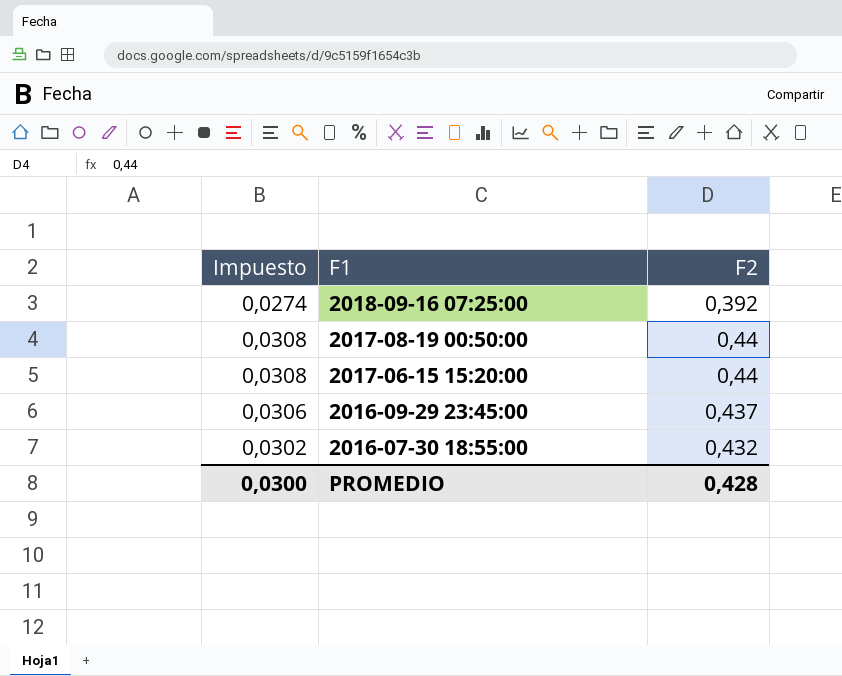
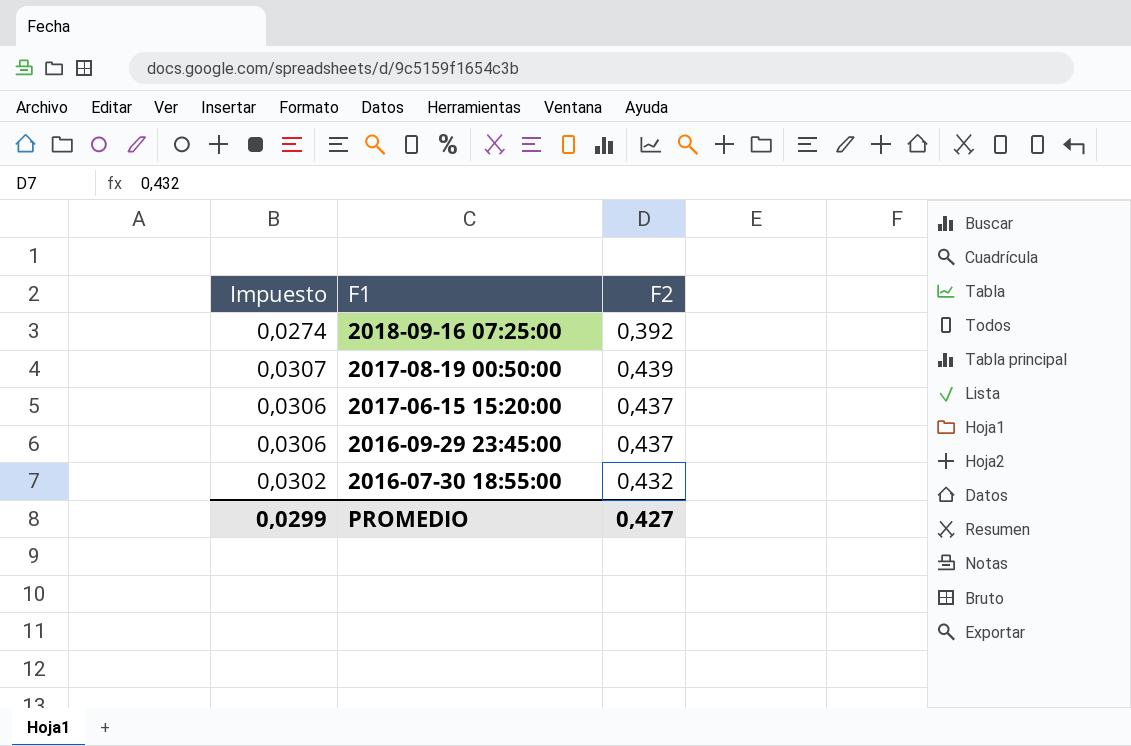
2017-08-19 00:50:00 | Impuesto: 0,0308 -> 0,0307
2017-08-19 00:50:00 | F2: 0,44 -> 0,439
2017-06-15 15:20:00 | Impuesto: 0,0308 -> 0,0306
2017-06-15 15:20:00 | F2: 0,44 -> 0,437
PROMEDIO | Impuesto: 0,0300 -> 0,0299
PROMEDIO | F2: 0,428 -> 0,427

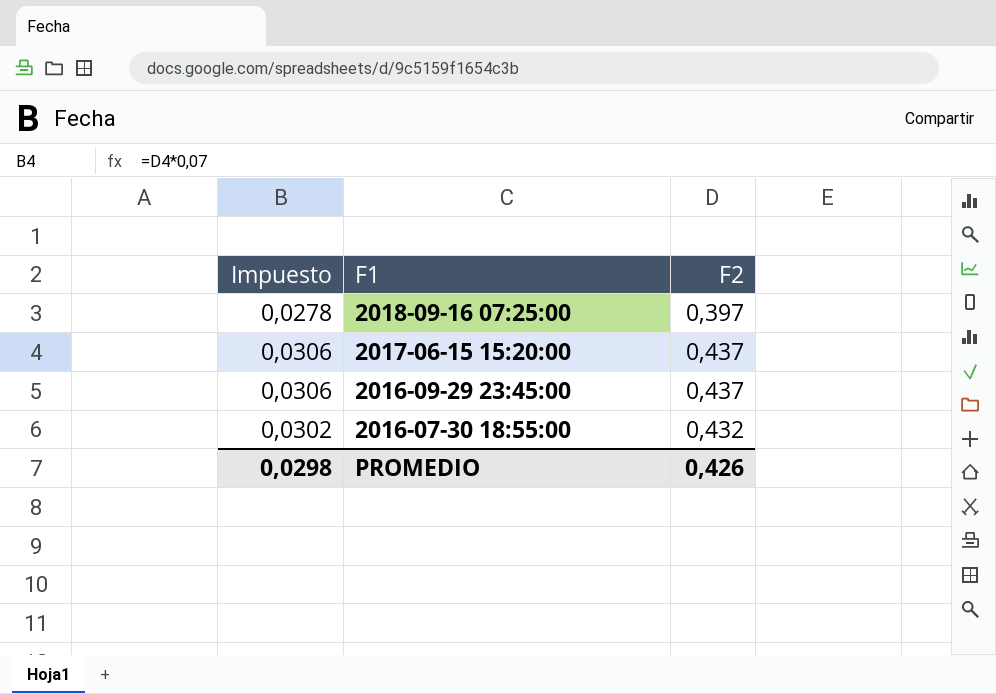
row 2017-08-19 00:50:00: 0,0307 | 0,439 -> none
2018-09-16 07:25:00 | Impuesto: 0,0274 -> 0,0278
2018-09-16 07:25:00 | F2: 0,392 -> 0,397
PROMEDIO | Impuesto: 0,0299 -> 0,0298
PROMEDIO | F2: 0,427 -> 0,426

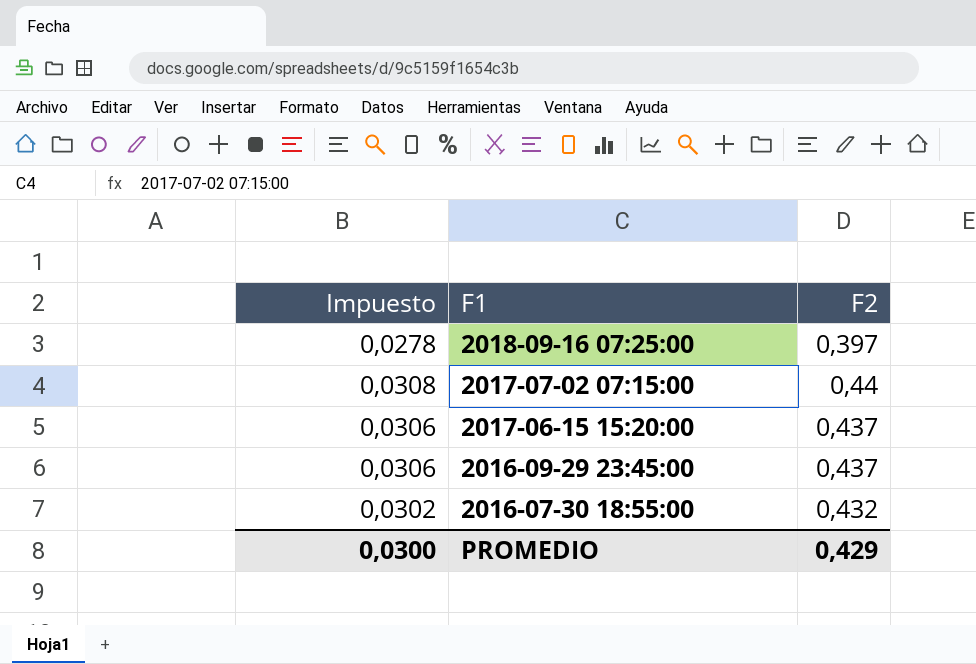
row 2017-07-02 07:15:00: none -> 0,0308 | 0,44
PROMEDIO | Impuesto: 0,0298 -> 0,0300
PROMEDIO | F2: 0,426 -> 0,429

